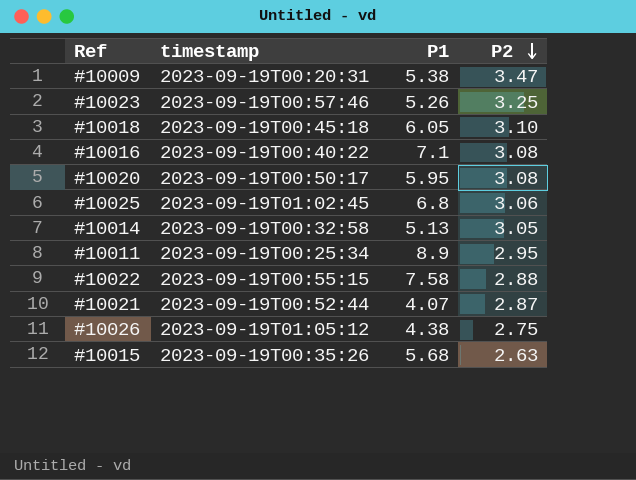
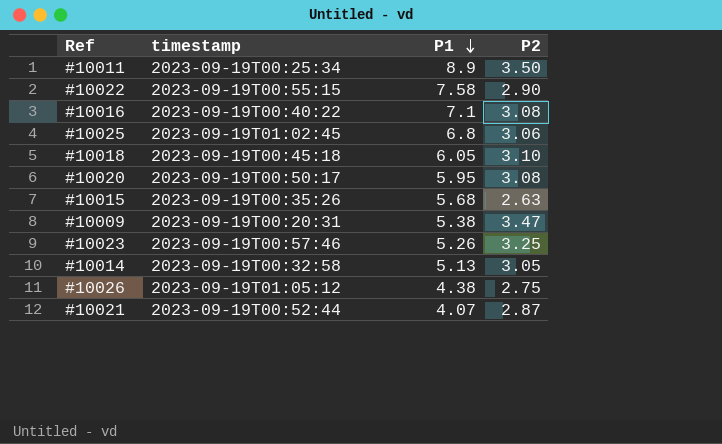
row order: P2 descending -> P1 descending
#10011 | P2: 2.95 -> 3.50
#10022 | P2: 2.88 -> 2.90

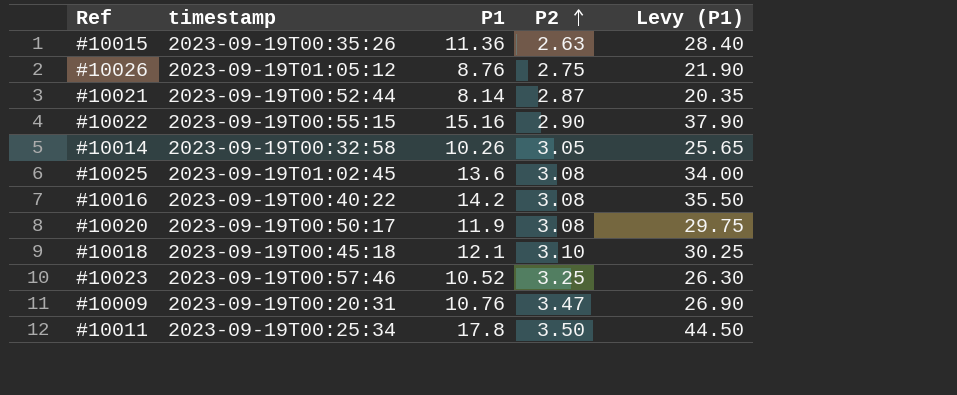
row order: P1 descending -> P2 ascending
column Levy (P1) | formula: none -> [P1] * 2.5
#10015 | P1: 5.68 -> 11.36
#10026 | P1: 4.38 -> 8.76
#10021 | P1: 4.07 -> 8.14
#10022 | P1: 7.58 -> 15.16
#10014 | P1: 5.13 -> 10.26
#10025 | P1: 6.8 -> 13.6
#10025 | P2: 3.06 -> 3.08
#10016 | P1: 7.1 -> 14.2
#10020 | P1: 5.95 -> 11.9
#10018 | P1: 6.05 -> 12.1
#10023 | P1: 5.26 -> 10.52
#10009 | P1: 5.38 -> 10.76
#10011 | P1: 8.9 -> 17.8

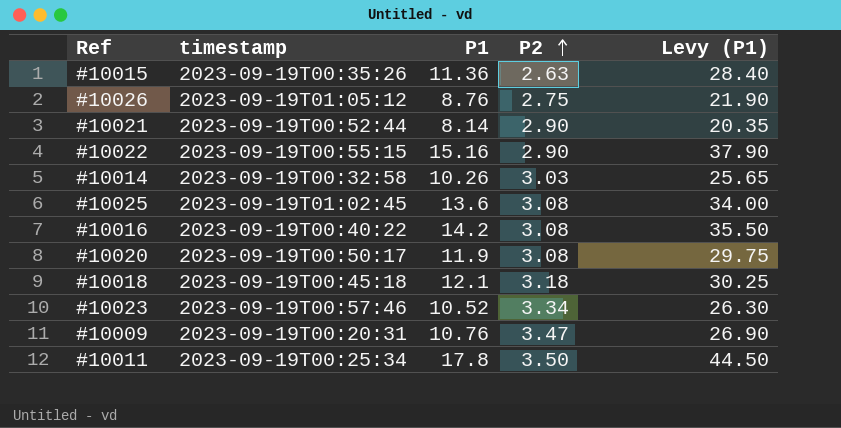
#10021 | P2: 2.87 -> 2.90
#10014 | P2: 3.05 -> 3.03
#10018 | P2: 3.10 -> 3.18
#10023 | P2: 3.25 -> 3.34

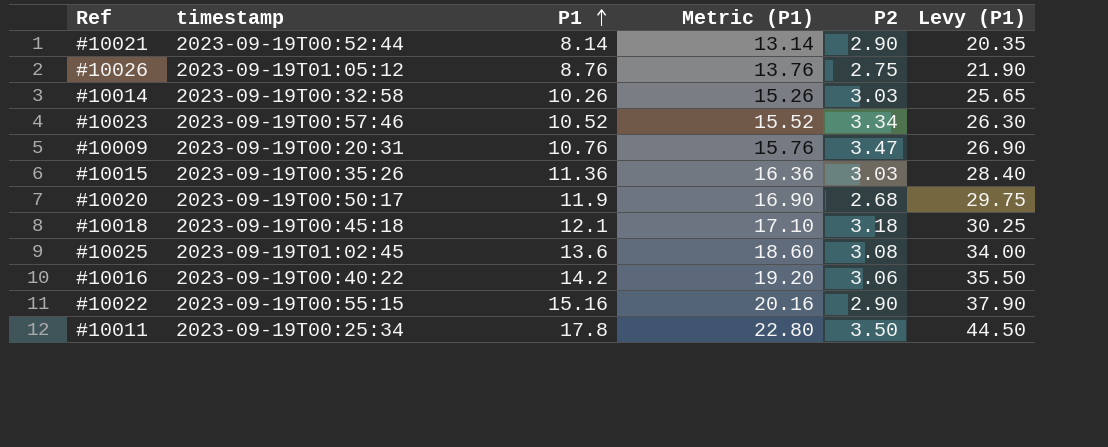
row order: P2 ascending -> P1 ascending
column Metric (P1) | formula: none -> [P1] + 5
#10015 | P2: 2.63 -> 3.03
#10020 | P2: 3.08 -> 2.68
#10016 | P2: 3.08 -> 3.06

